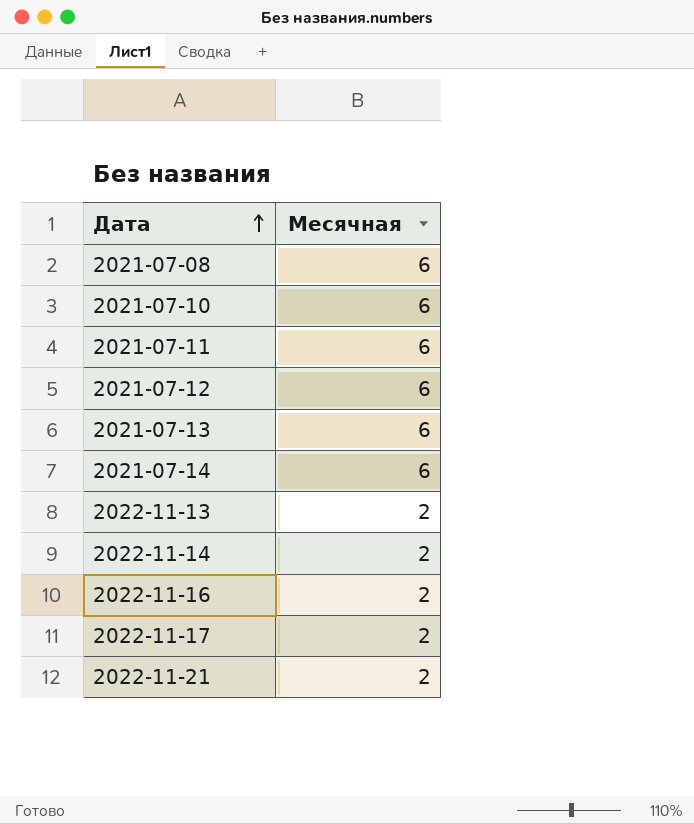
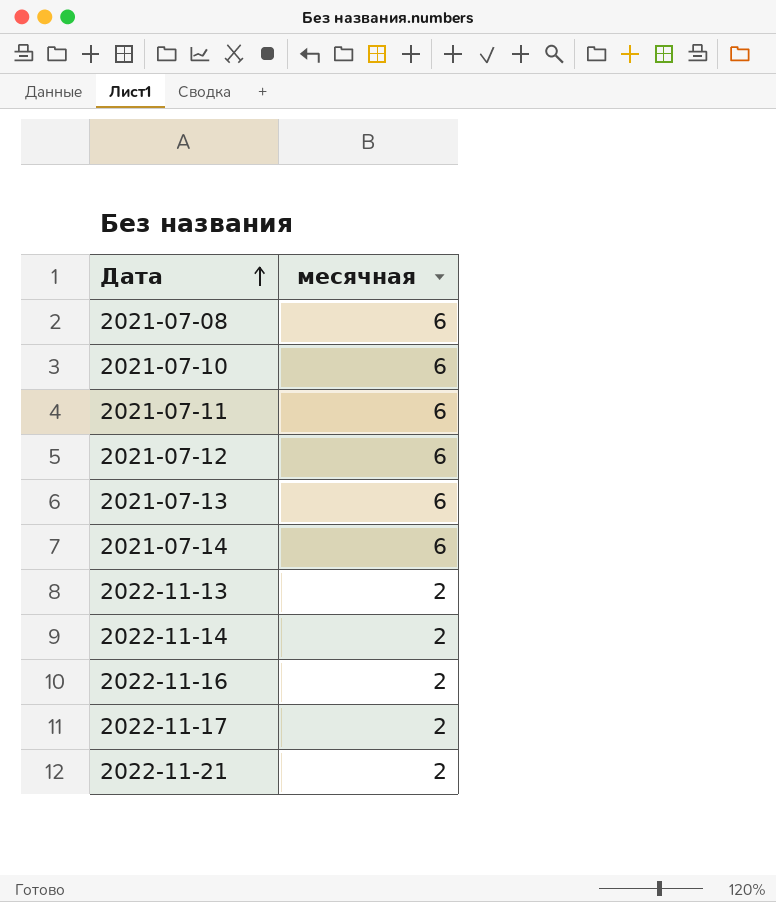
column name: Месячная -> месячная

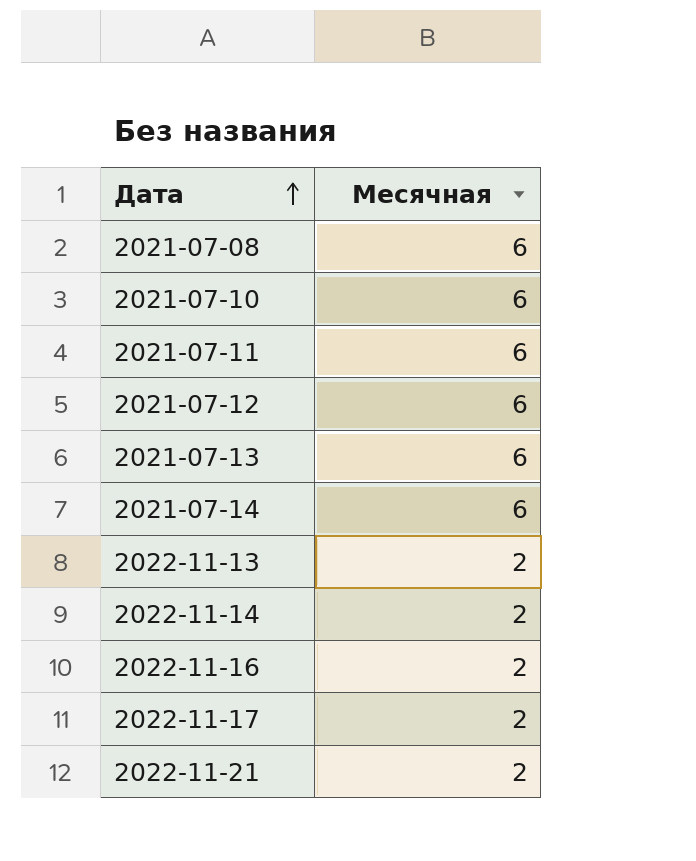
column name: месячная -> Месячная

